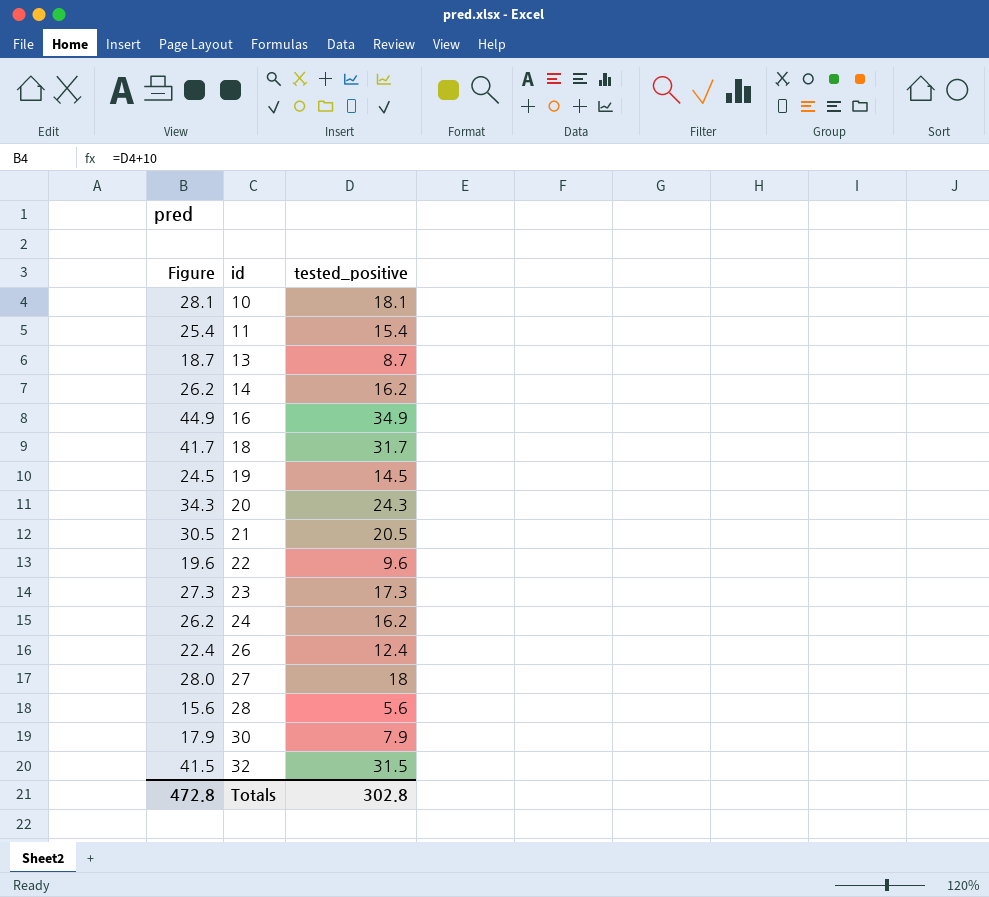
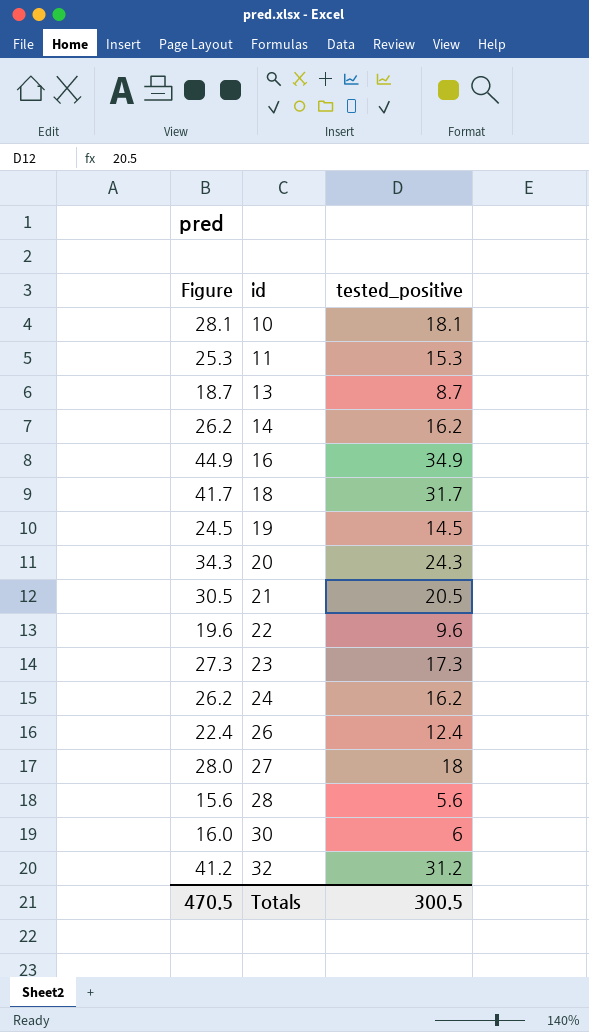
11 | Figure: 25.4 -> 25.3
11 | tested_positive: 15.4 -> 15.3
30 | Figure: 17.9 -> 16.0
30 | tested_positive: 7.9 -> 6
32 | Figure: 41.5 -> 41.2
32 | tested_positive: 31.5 -> 31.2
Totals | Figure: 472.8 -> 470.5
Totals | tested_positive: 302.8 -> 300.5

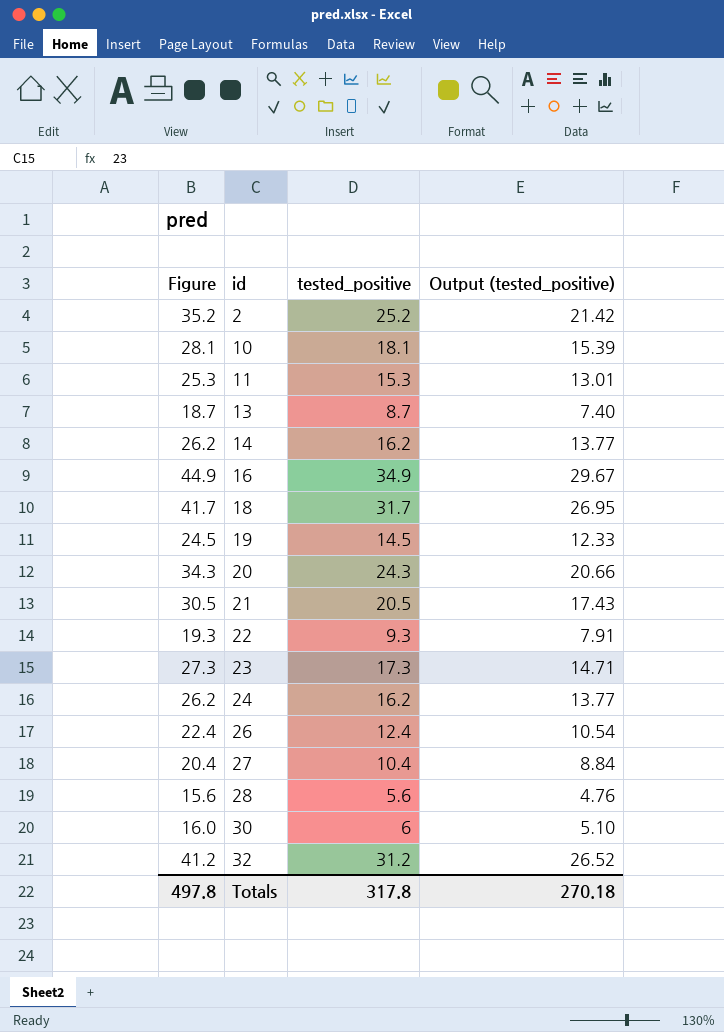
column Output (tested_positive) | formula: none -> [tested_positive] * 0.85
row 2: none -> 35.2 | 25.2 | 21.42
22 | Figure: 19.6 -> 19.3
22 | tested_positive: 9.6 -> 9.3
27 | Figure: 28.0 -> 20.4
27 | tested_positive: 18 -> 10.4
Totals | Figure: 470.5 -> 497.8
Totals | tested_positive: 300.5 -> 317.8

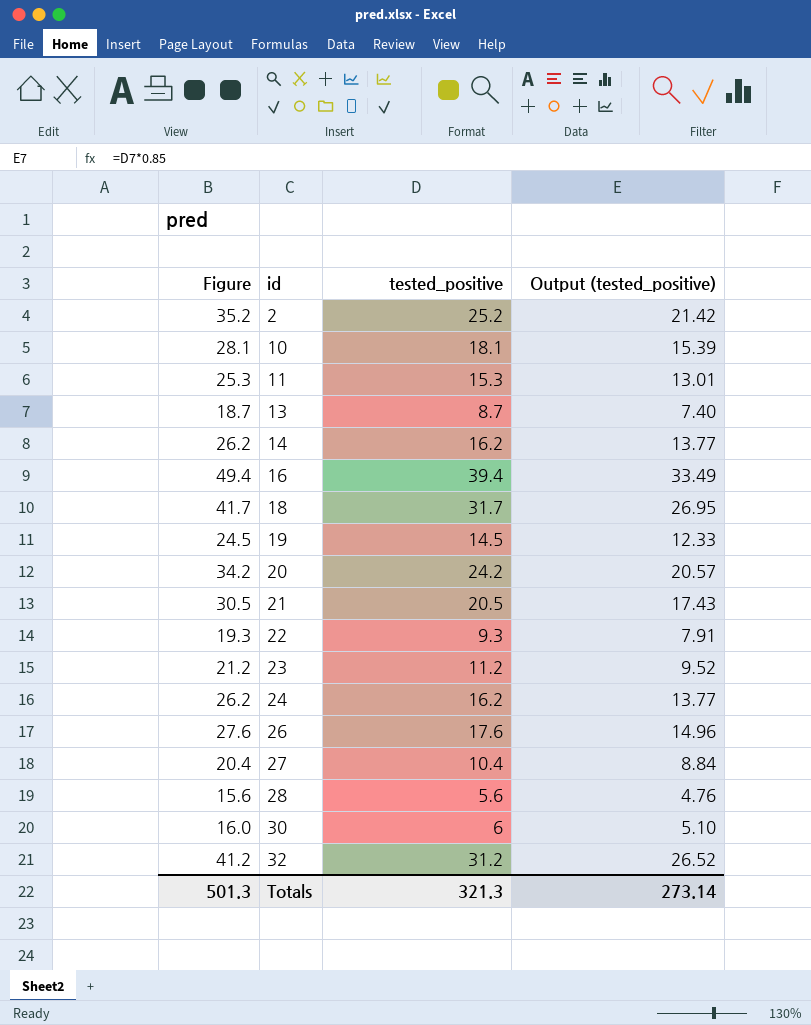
16 | Figure: 44.9 -> 49.4
16 | tested_positive: 34.9 -> 39.4
16 | Output (tested_positive): 29.67 -> 33.49
20 | Figure: 34.3 -> 34.2
20 | tested_positive: 24.3 -> 24.2
20 | Output (tested_positive): 20.66 -> 20.57
23 | Figure: 27.3 -> 21.2
23 | tested_positive: 17.3 -> 11.2
23 | Output (tested_positive): 14.71 -> 9.52
26 | Figure: 22.4 -> 27.6
26 | tested_positive: 12.4 -> 17.6
26 | Output (tested_positive): 10.54 -> 14.96
Totals | Figure: 497.8 -> 501.3
Totals | tested_positive: 317.8 -> 321.3
Totals | Output (tested_positive): 270.18 -> 273.14

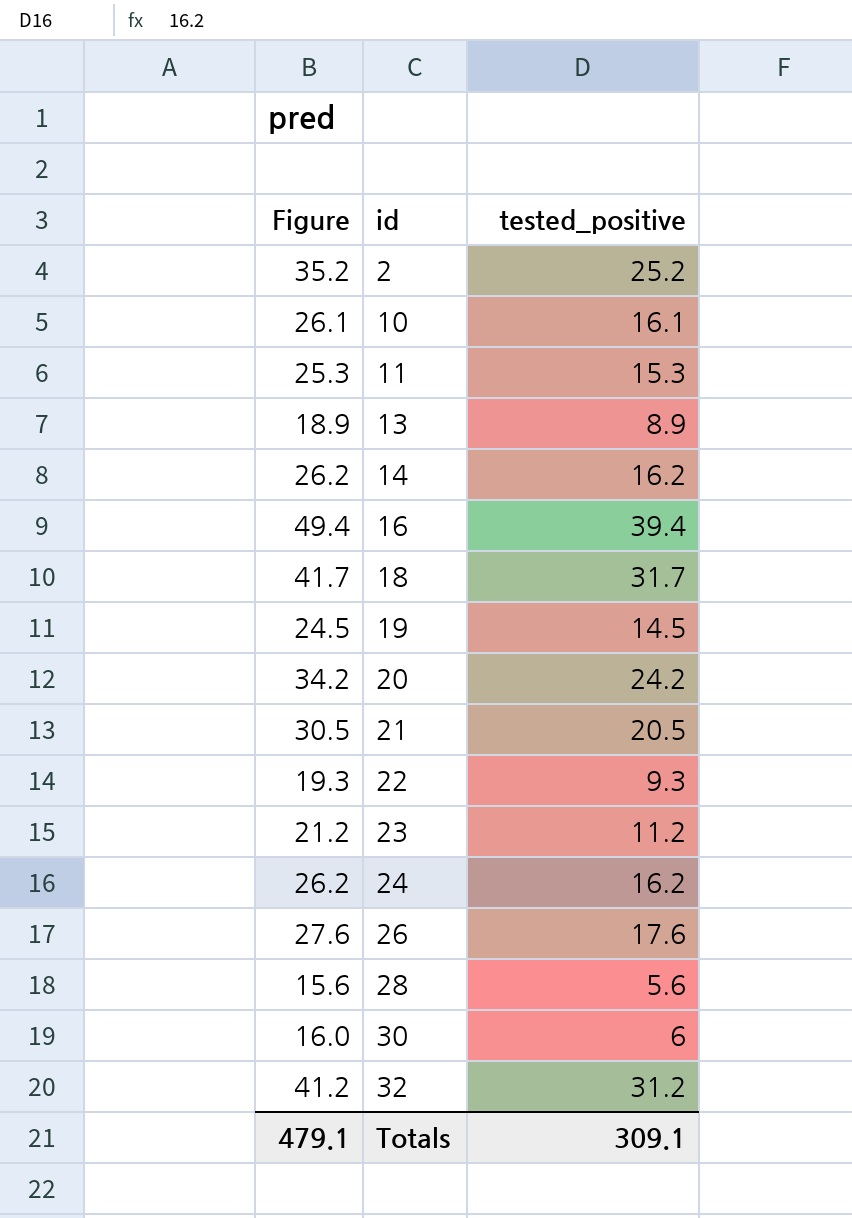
column Output (tested_positive) | formula: [tested_positive] * 0.85 -> none
row 27: 20.4 | 10.4 | 8.84 -> none
10 | Figure: 28.1 -> 26.1
10 | tested_positive: 18.1 -> 16.1
13 | Figure: 18.7 -> 18.9
13 | tested_positive: 8.7 -> 8.9
Totals | Figure: 501.3 -> 479.1
Totals | tested_positive: 321.3 -> 309.1

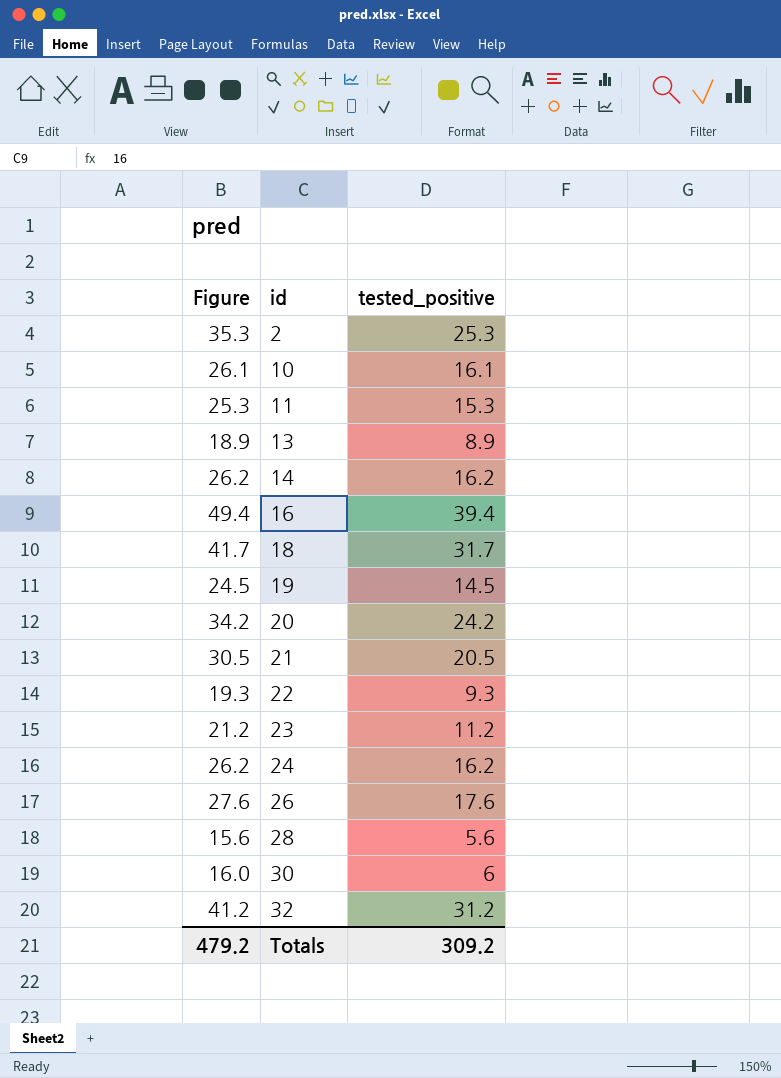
2 | Figure: 35.2 -> 35.3
2 | tested_positive: 25.2 -> 25.3
Totals | Figure: 479.1 -> 479.2
Totals | tested_positive: 309.1 -> 309.2

